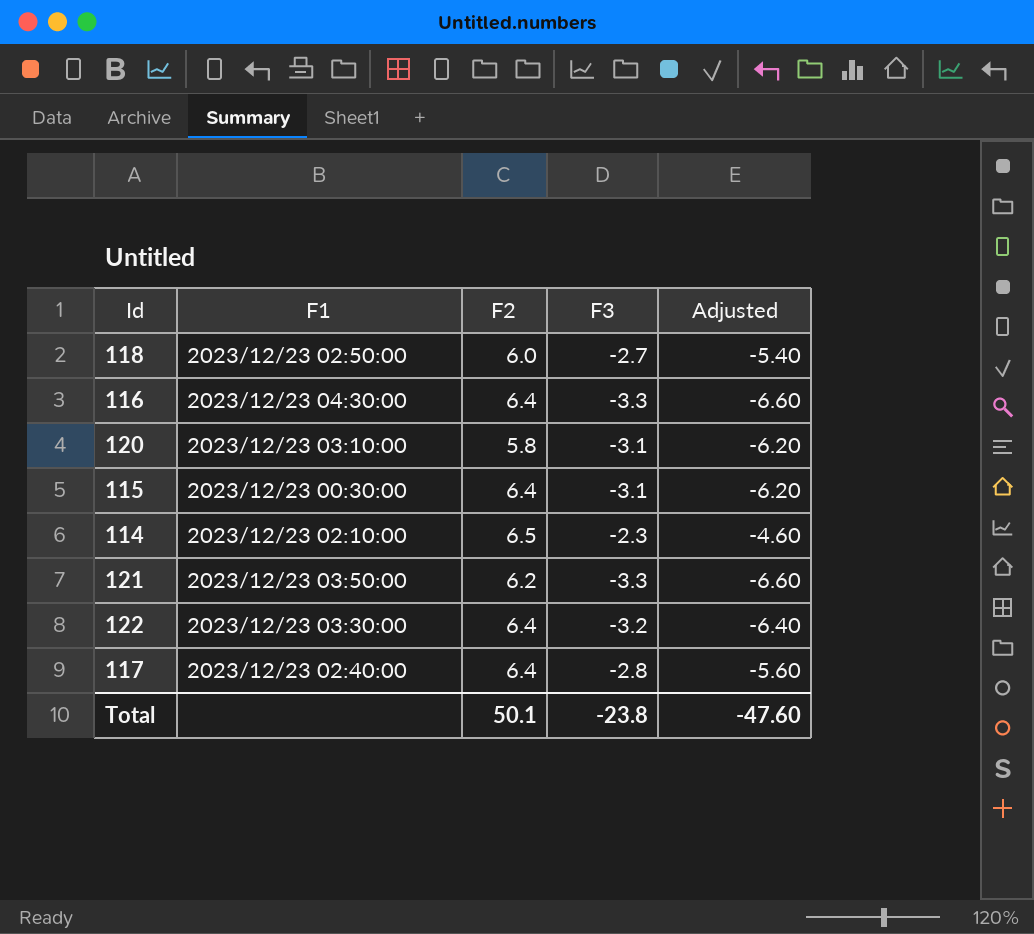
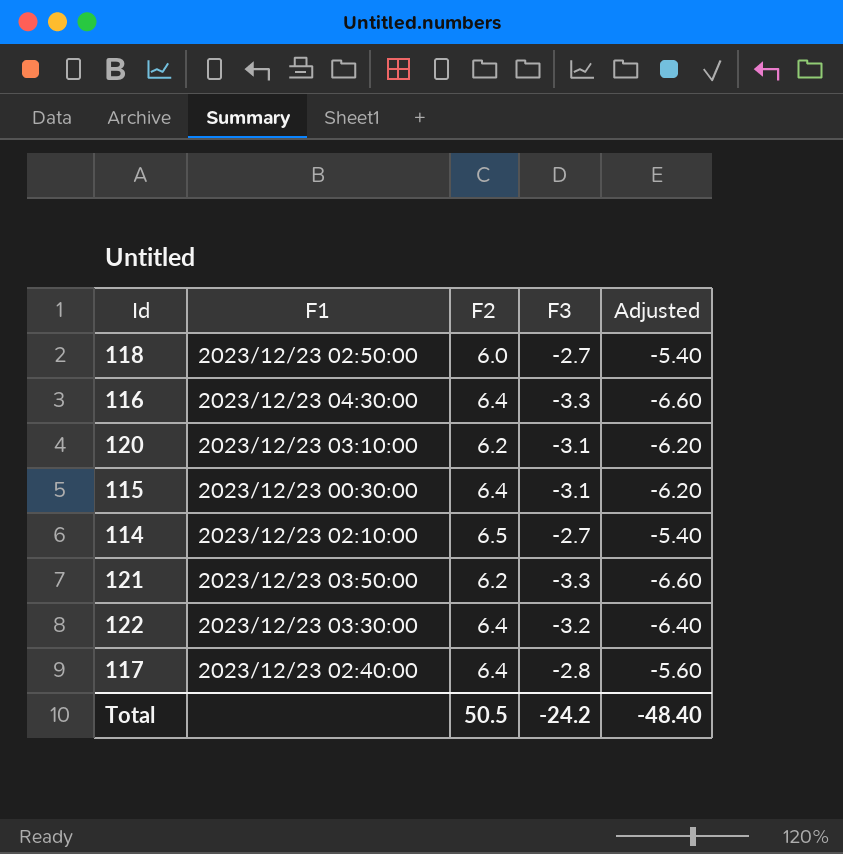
120 | F2: 5.8 -> 6.2
114 | F3: -2.3 -> -2.7
114 | Adjusted: -4.60 -> -5.40
Total | F2: 50.1 -> 50.5
Total | F3: -23.8 -> -24.2
Total | Adjusted: -47.60 -> -48.40

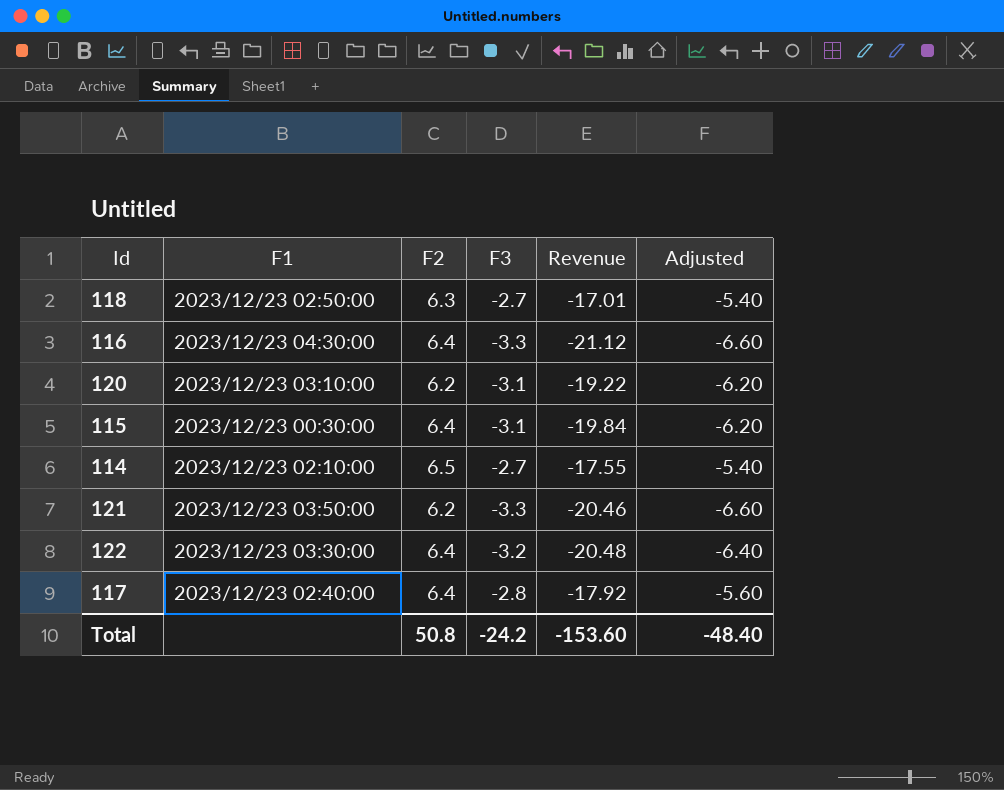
column Revenue | formula: none -> [F2] * [F3]
118 | F2: 6.0 -> 6.3
Total | F2: 50.5 -> 50.8

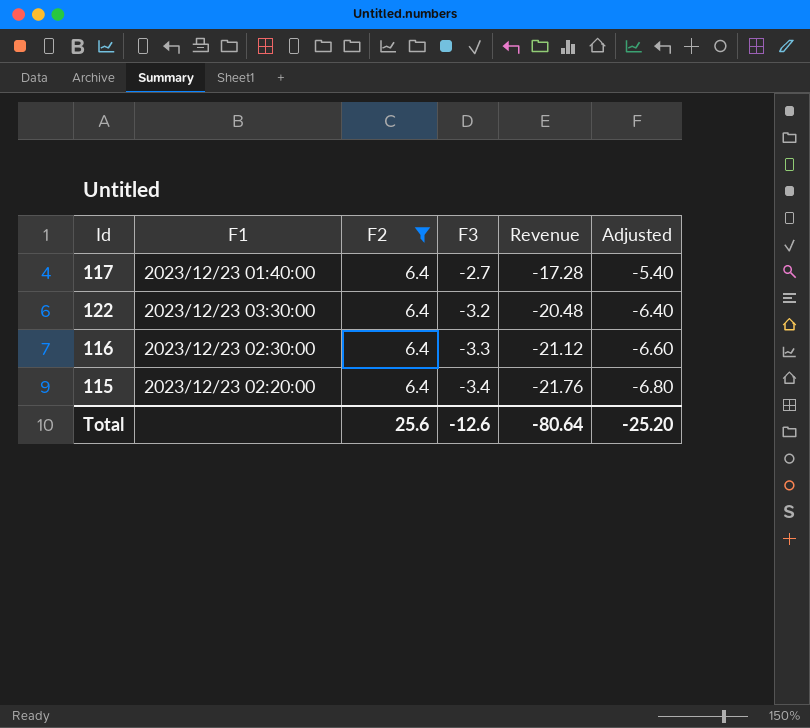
filter: none -> F2 = 6.4
row order: none -> F3 descending
117 | F1: 2023/12/23 02:40:00 -> 2023/12/23 01:40:00
117 | F3: -2.8 -> -2.7
117 | Revenue: -17.92 -> -17.28
117 | Adjusted: -5.60 -> -5.40
116 | F1: 2023/12/23 04:30:00 -> 2023/12/23 02:30:00
115 | F1: 2023/12/23 00:30:00 -> 2023/12/23 02:20:00
115 | F3: -3.1 -> -3.4
115 | Revenue: -19.84 -> -21.76
115 | Adjusted: -6.20 -> -6.80
Total | F2: 50.8 -> 25.6
Total | F3: -24.2 -> -12.6
Total | Revenue: -153.60 -> -80.64
Total | Adjusted: -48.40 -> -25.20

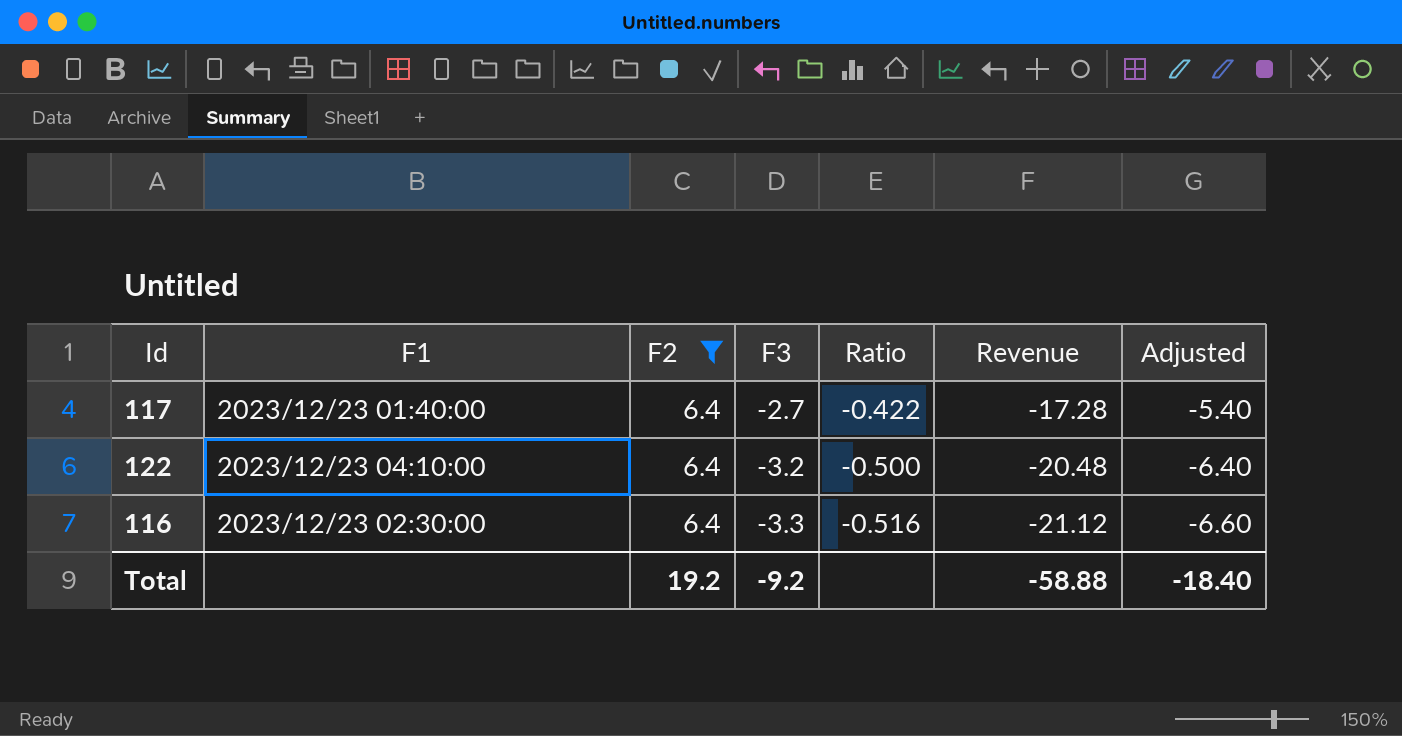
column Ratio | formula: none -> [F3] / [F2]
row 115: 2023/12/23 02:20:00 | 6.4 | -3.4 | -21.76 | -6.80 -> none
122 | F1: 2023/12/23 03:30:00 -> 2023/12/23 04:10:00
Total | F2: 25.6 -> 19.2
Total | F3: -12.6 -> -9.2
Total | Revenue: -80.64 -> -58.88
Total | Adjusted: -25.20 -> -18.40

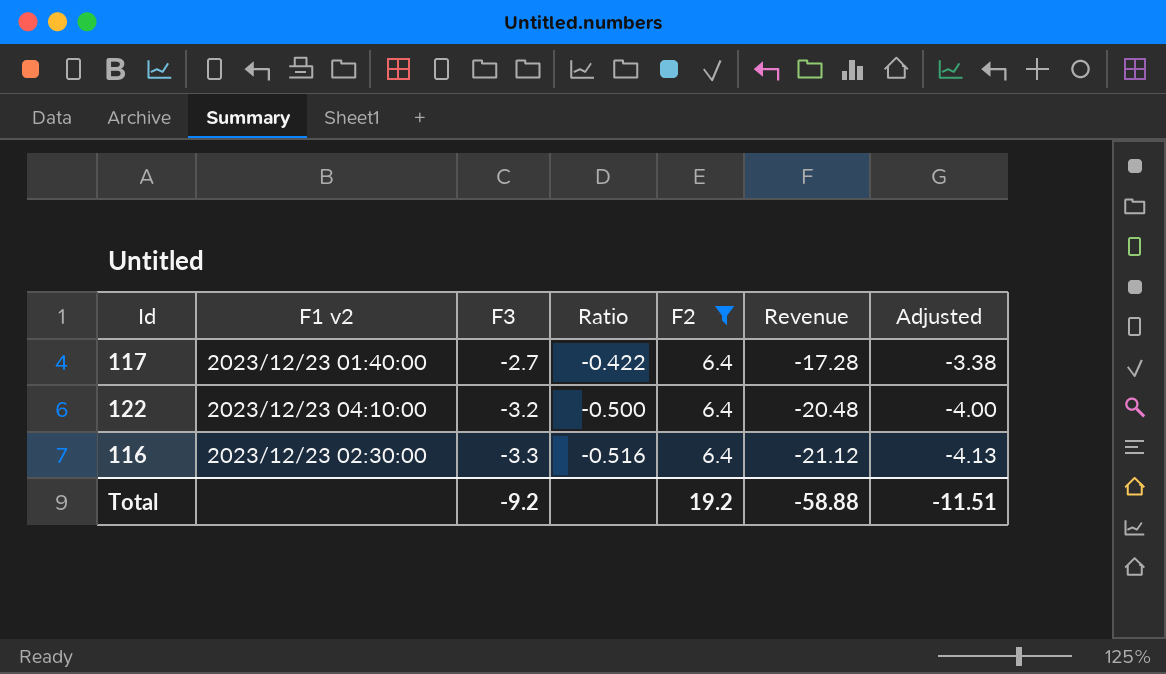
column name: F1 -> F1 v2
column F2 | position: 3 -> 5
column Adjusted | formula: [F3] * 2 -> [F3] * 1.25
Total | Adjusted: -18.40 -> -11.51

